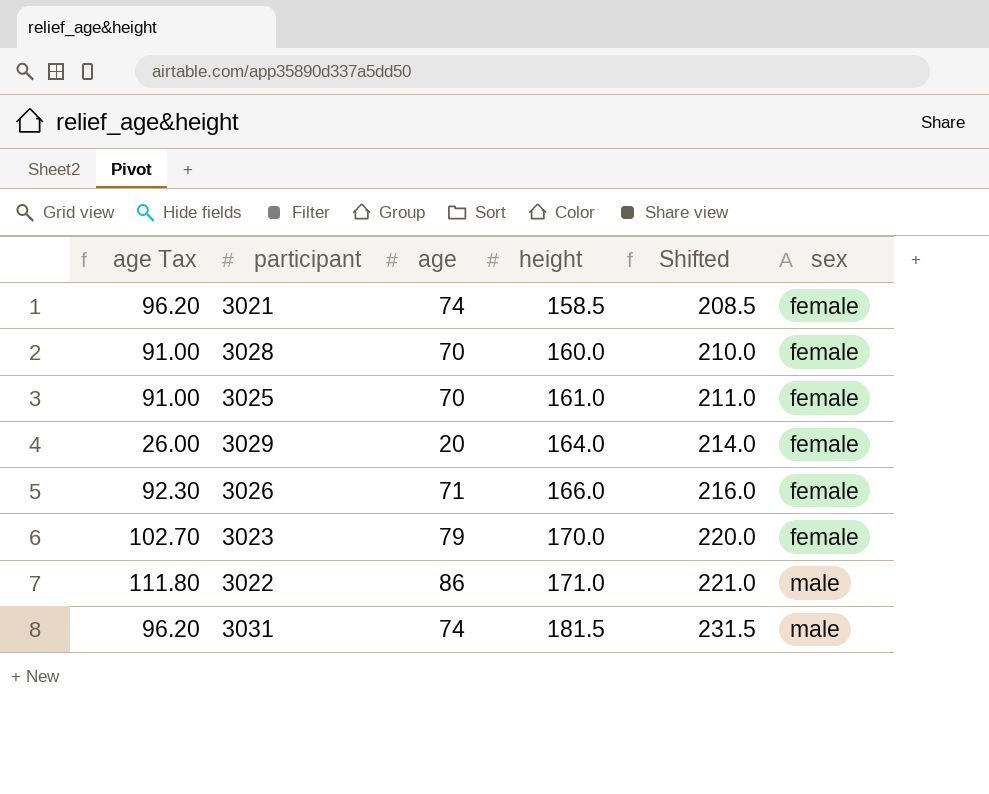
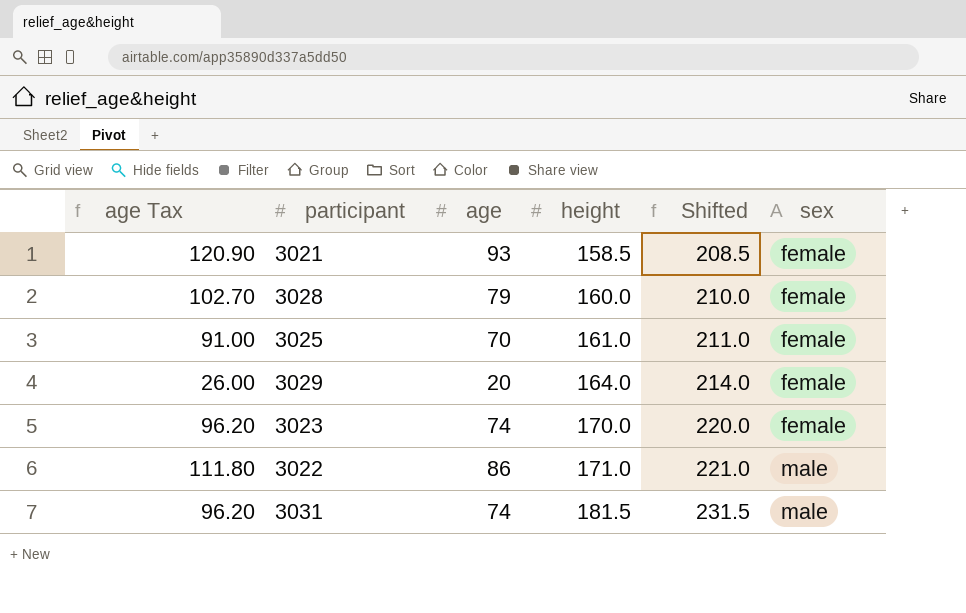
row 3026: 92.30 | 71 | 166.0 | 216.0 | female -> none
3021 | age Tax: 96.20 -> 120.90
3021 | age: 74 -> 93
3028 | age Tax: 91.00 -> 102.70
3028 | age: 70 -> 79
3023 | age Tax: 102.70 -> 96.20
3023 | age: 79 -> 74

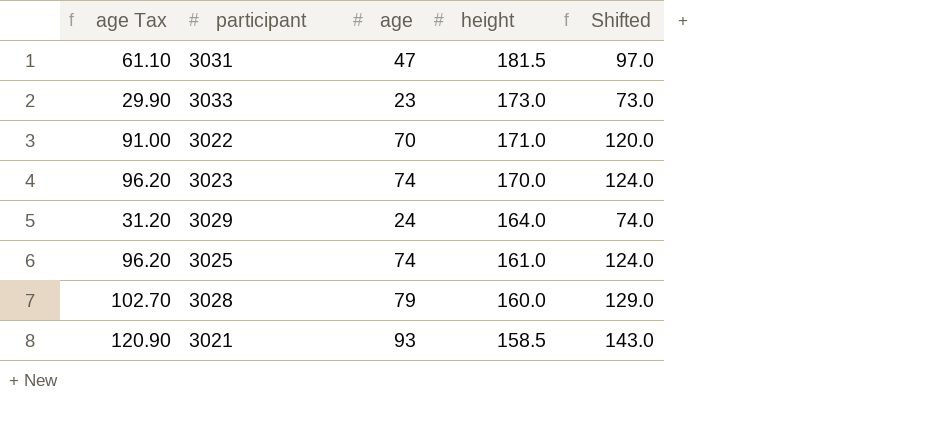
row order: height ascending -> height descending
column sex | position: 6 -> none
column Shifted | formula: [height] + 50 -> [age] + 50
3031 | age Tax: 96.20 -> 61.10
3031 | age: 74 -> 47
row 3033: none -> 29.90 | 23 | 173.0 | 73.0
3022 | age Tax: 111.80 -> 91.00
3022 | age: 86 -> 70
3029 | age Tax: 26.00 -> 31.20
3029 | age: 20 -> 24
3025 | age Tax: 91.00 -> 96.20
3025 | age: 70 -> 74

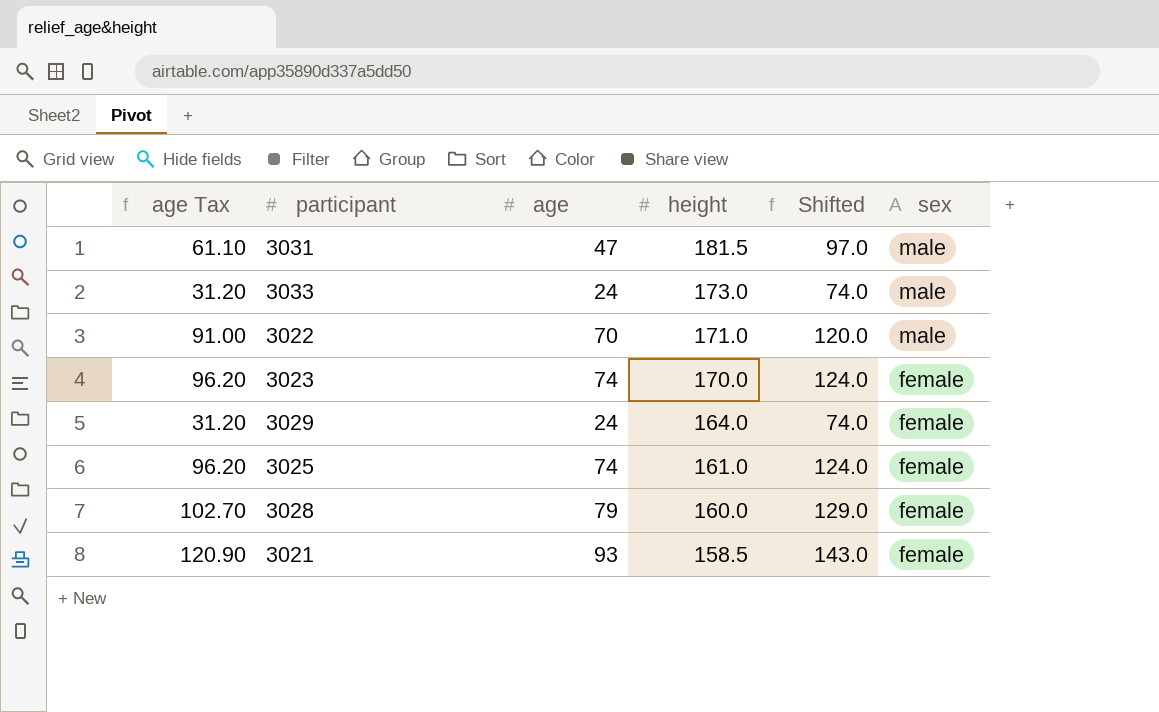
column sex | position: none -> 6
3033 | age Tax: 29.90 -> 31.20
3033 | age: 23 -> 24
3033 | Shifted: 73.0 -> 74.0

